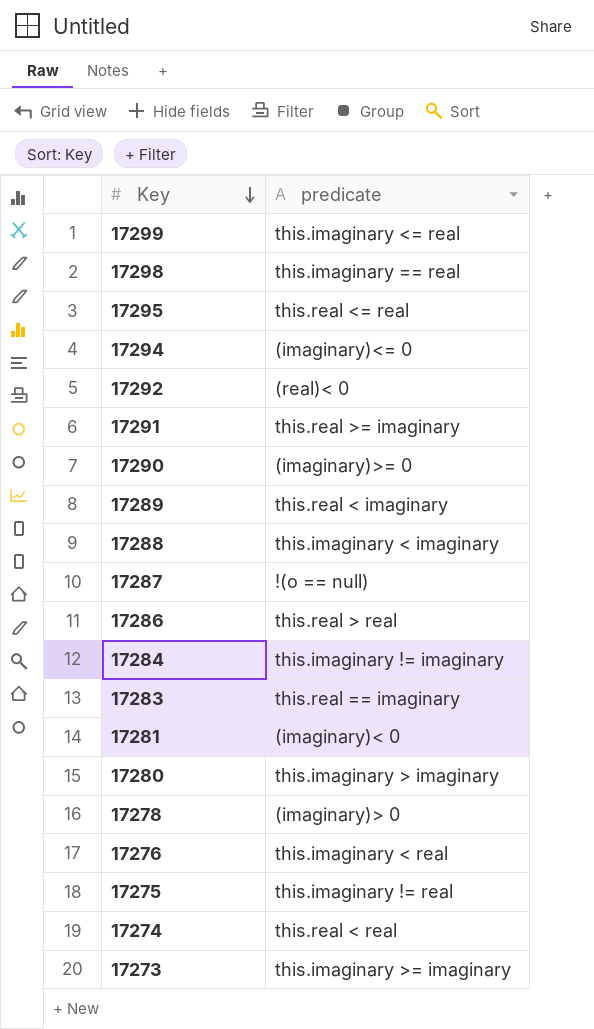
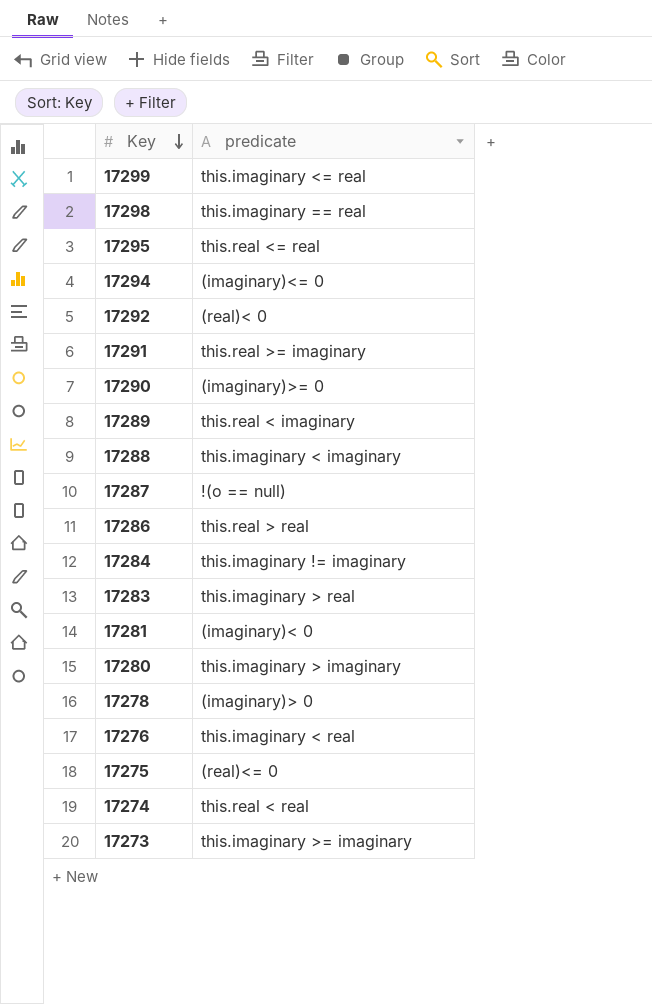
17283 | predicate: this.real == imaginary -> this.imaginary > real
17275 | predicate: this.imaginary != real -> (real)<= 0

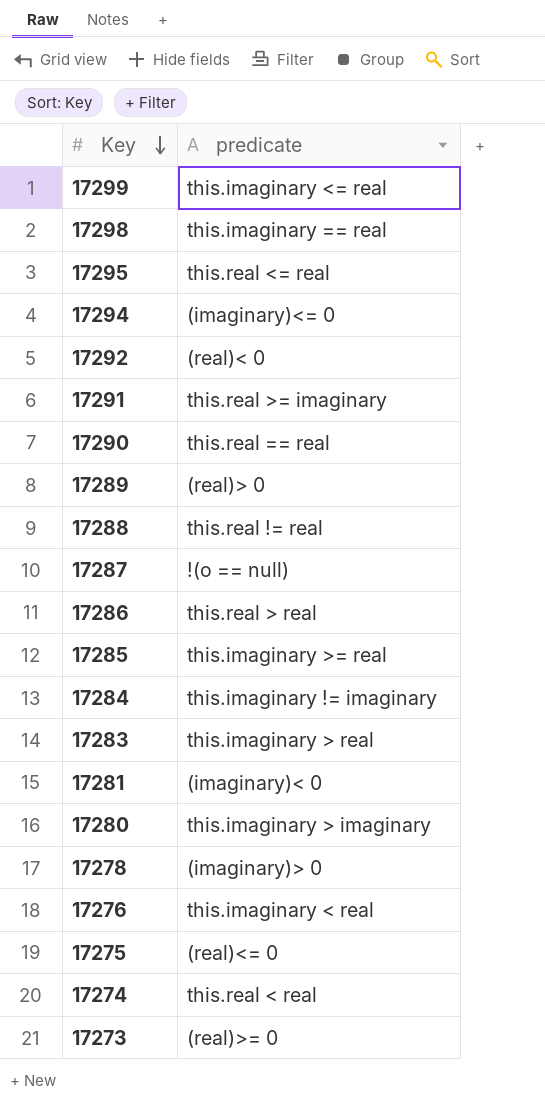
17290 | predicate: (imaginary)>= 0 -> this.real == real
17289 | predicate: this.real < imaginary -> (real)> 0
17288 | predicate: this.imaginary < imaginary -> this.real != real
row 17285: none -> this.imaginary >= real
17273 | predicate: this.imaginary >= imaginary -> (real)>= 0

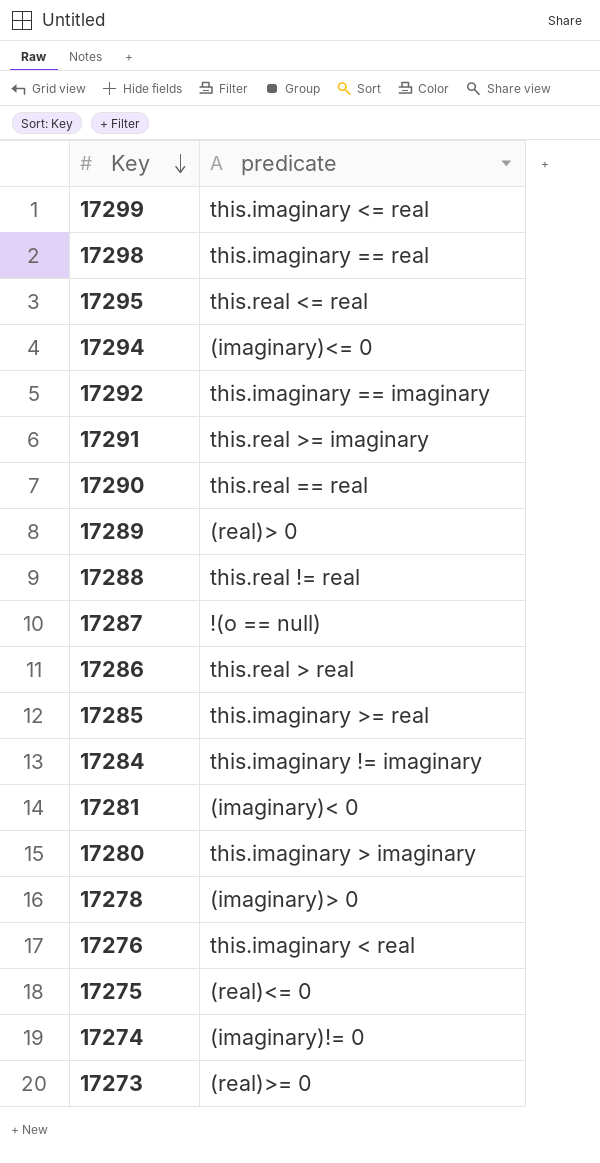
row 17283: this.imaginary > real -> none
17292 | predicate: (real)< 0 -> this.imaginary == imaginary
17274 | predicate: this.real < real -> (imaginary)!= 0

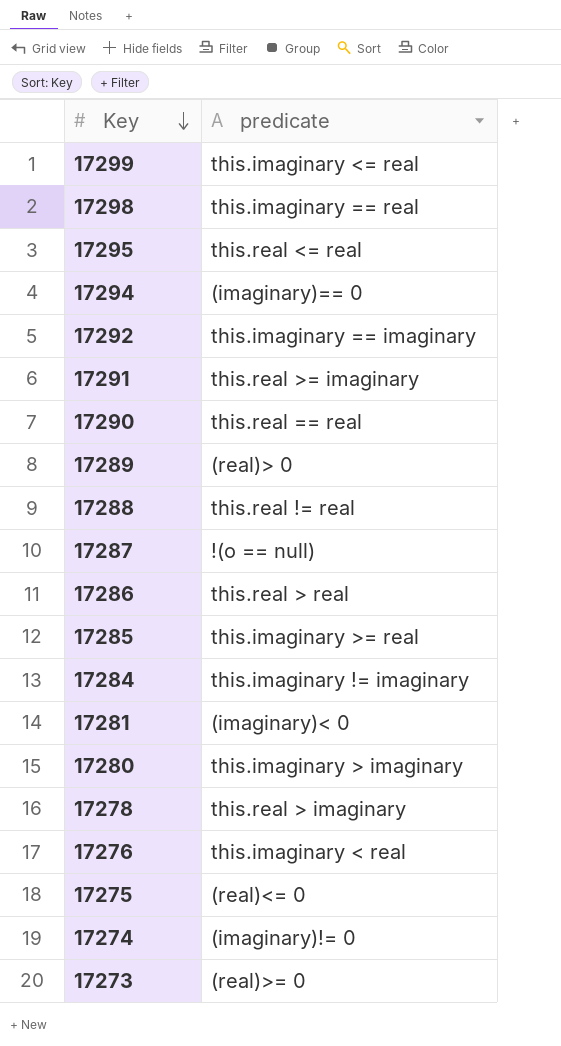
17294 | predicate: (imaginary)<= 0 -> (imaginary)== 0
17278 | predicate: (imaginary)> 0 -> this.real > imaginary

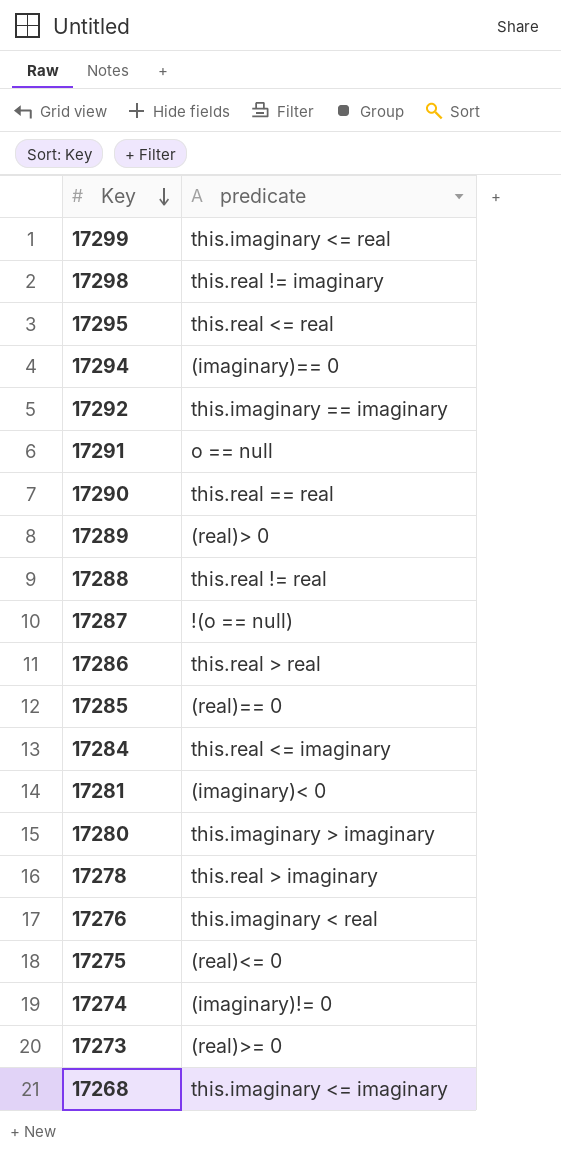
17298 | predicate: this.imaginary == real -> this.real != imaginary
17291 | predicate: this.real >= imaginary -> o == null
17285 | predicate: this.imaginary >= real -> (real)== 0
17284 | predicate: this.imaginary != imaginary -> this.real <= imaginary
row 17268: none -> this.imaginary <= imaginary

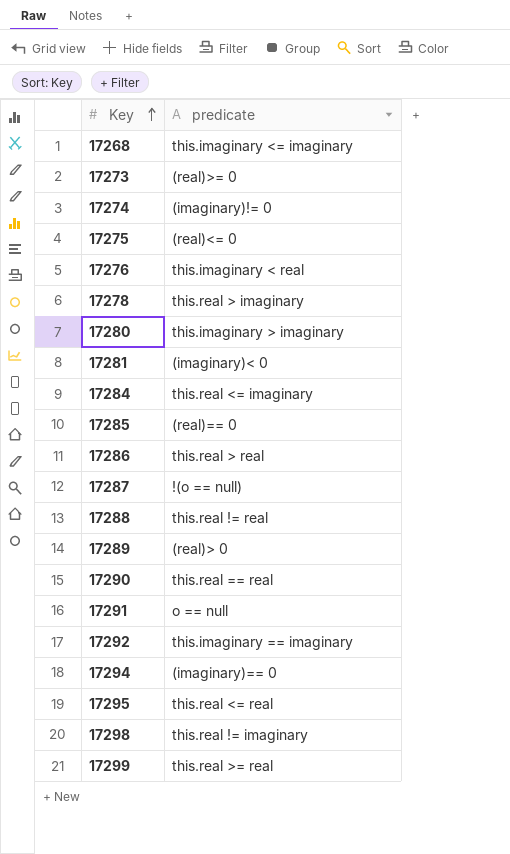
row order: Key descending -> Key ascending
17299 | predicate: this.imaginary <= real -> this.real >= real

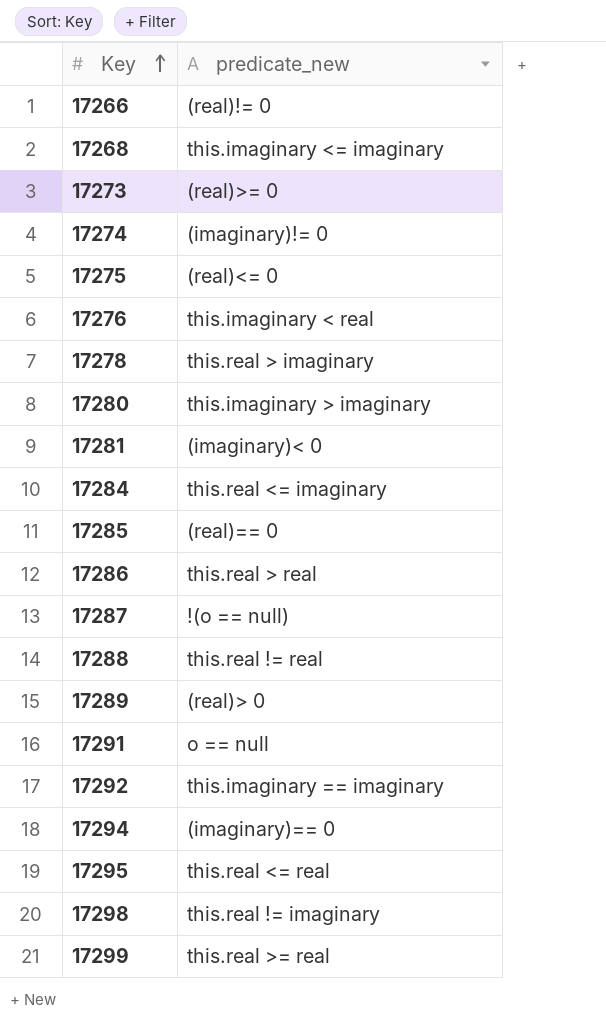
column name: predicate -> predicate_new
row 17290: this.real == real -> none
row 17266: none -> (real)!= 0

